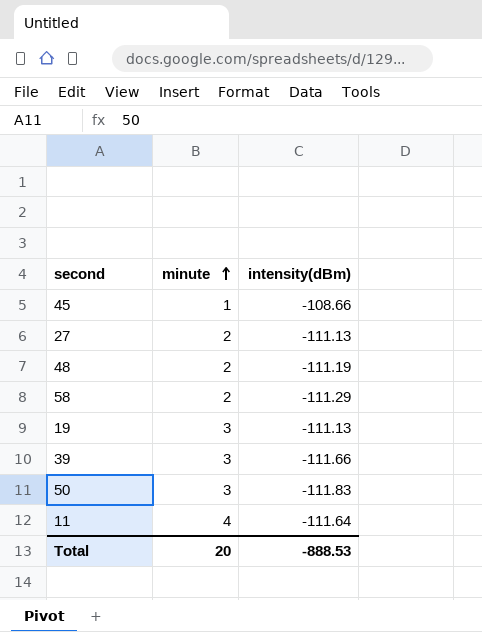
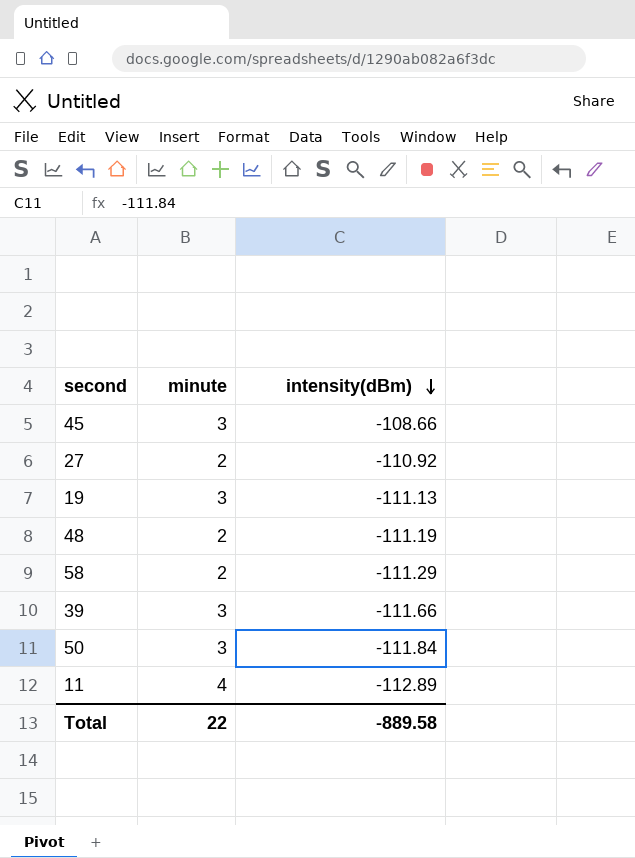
row order: minute ascending -> intensity(dBm) descending
45 | minute: 1 -> 3
27 | intensity(dBm): -111.13 -> -110.92
50 | intensity(dBm): -111.83 -> -111.84
11 | intensity(dBm): -111.64 -> -112.89
Total | minute: 20 -> 22
Total | intensity(dBm): -888.53 -> -889.58

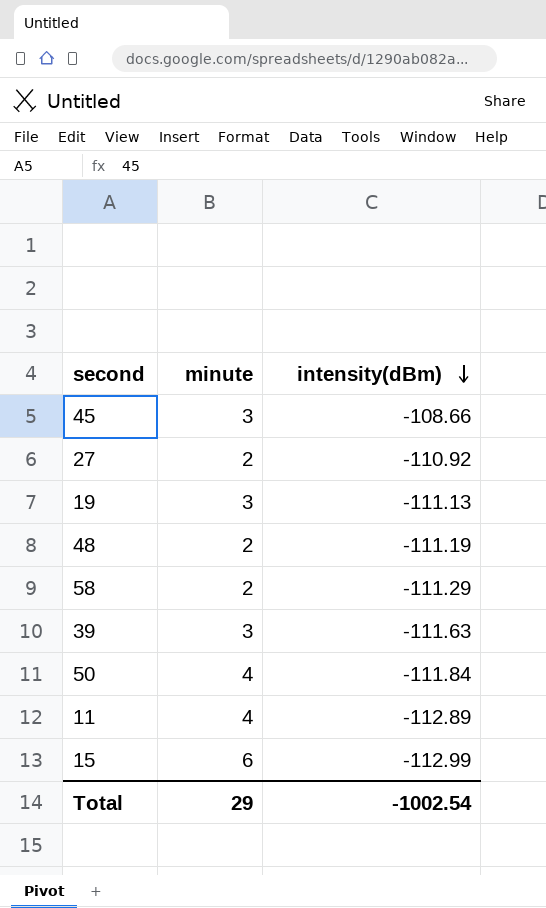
39 | intensity(dBm): -111.66 -> -111.63
50 | minute: 3 -> 4
row 15: none -> 6 | -112.99
Total | minute: 22 -> 29
Total | intensity(dBm): -889.58 -> -1002.54

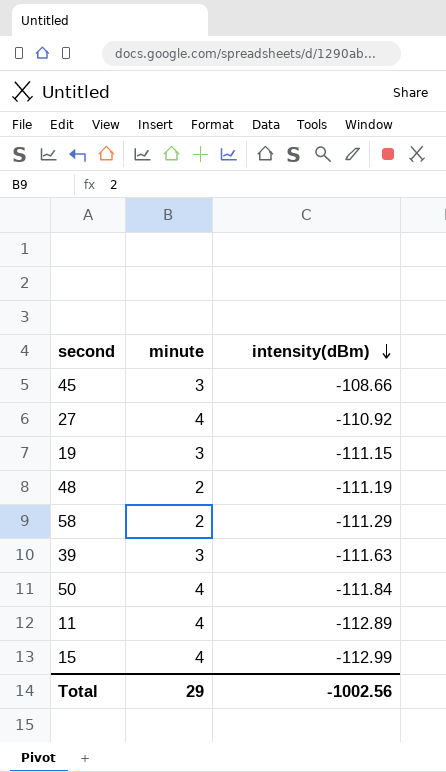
27 | minute: 2 -> 4
19 | intensity(dBm): -111.13 -> -111.15
15 | minute: 6 -> 4
Total | intensity(dBm): -1002.54 -> -1002.56

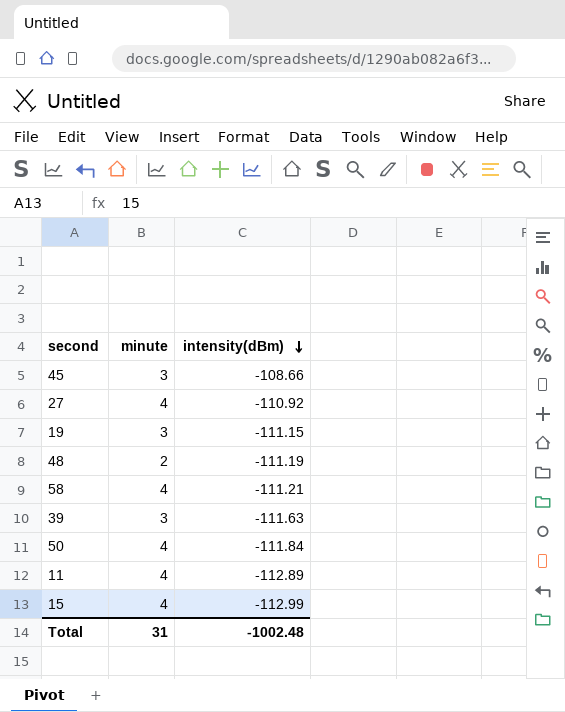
58 | minute: 2 -> 4
58 | intensity(dBm): -111.29 -> -111.21
Total | minute: 29 -> 31
Total | intensity(dBm): -1002.56 -> -1002.48

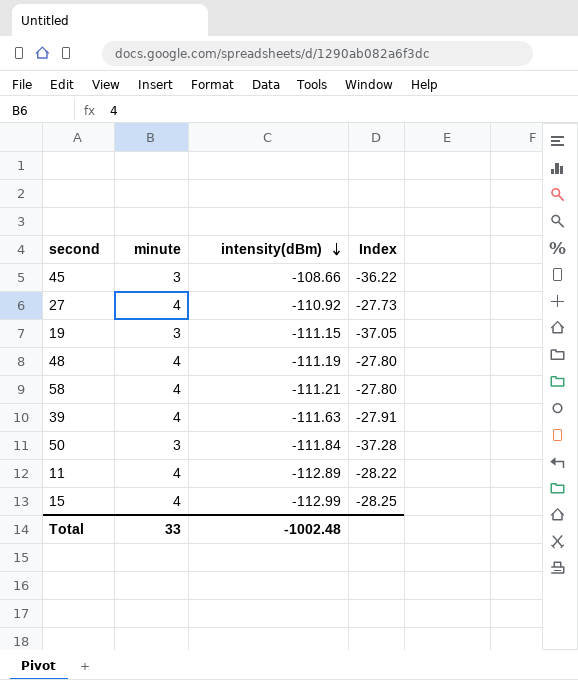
column Index | formula: none -> [intensity(dBm)] / [minute]
48 | minute: 2 -> 4
39 | minute: 3 -> 4
50 | minute: 4 -> 3
Total | minute: 31 -> 33

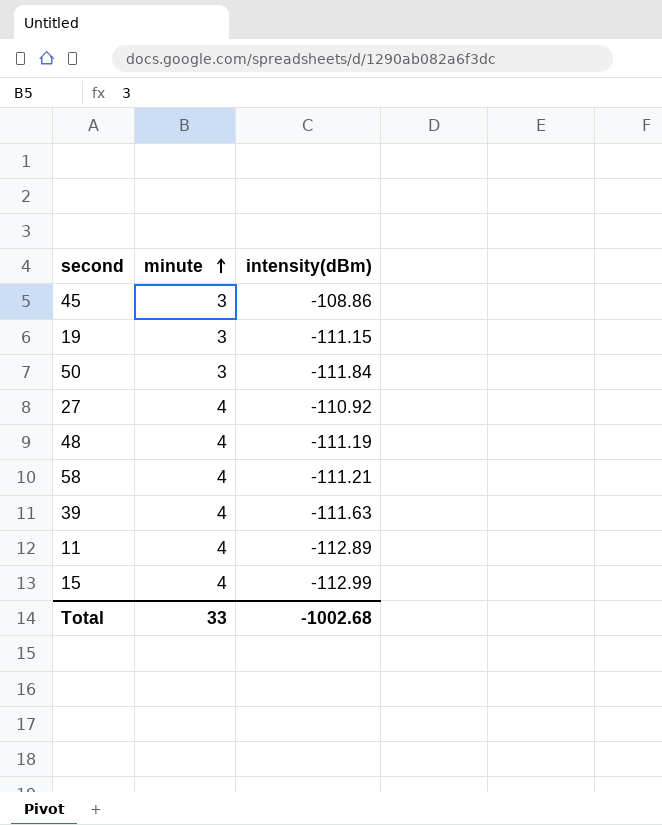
row order: intensity(dBm) descending -> minute ascending
column Index | formula: [intensity(dBm)] / [minute] -> none
45 | intensity(dBm): -108.66 -> -108.86
Total | intensity(dBm): -1002.48 -> -1002.68

